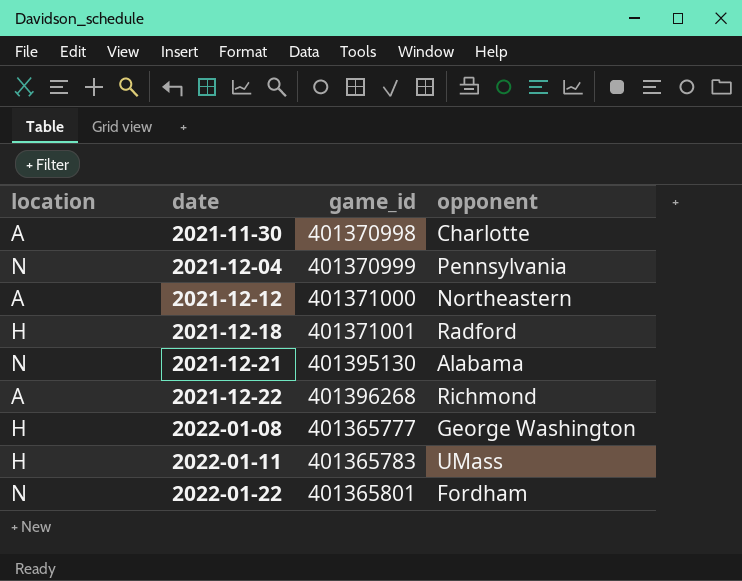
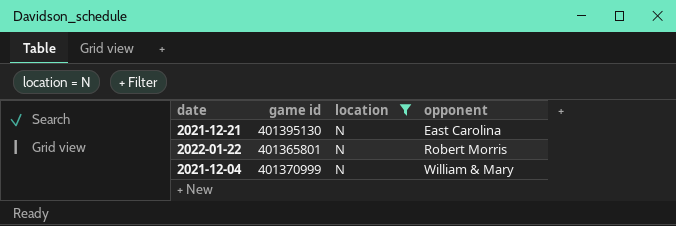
filter: none -> location = N
row order: date ascending -> opponent ascending
column name: game_id -> game id
column location | position: 1 -> 3
2021-12-21 | opponent: Alabama -> East Carolina
2022-01-22 | opponent: Fordham -> Robert Morris
2021-12-04 | opponent: Pennsylvania -> William & Mary

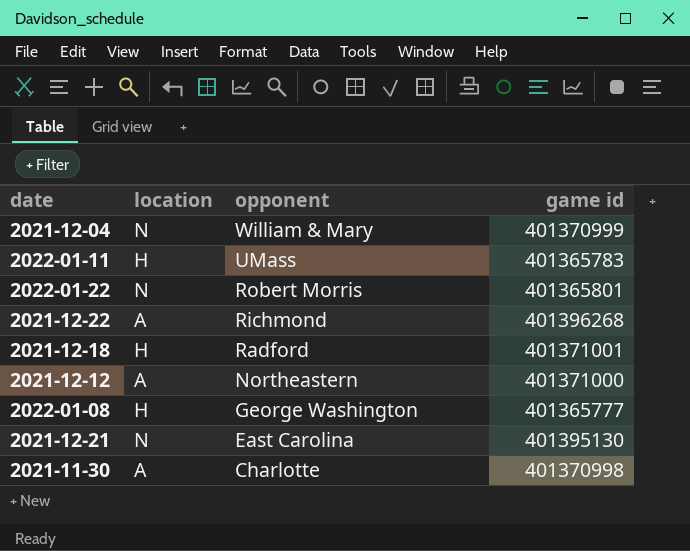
filter: location = N -> none
row order: opponent ascending -> opponent descending
column game id | position: 2 -> 4

